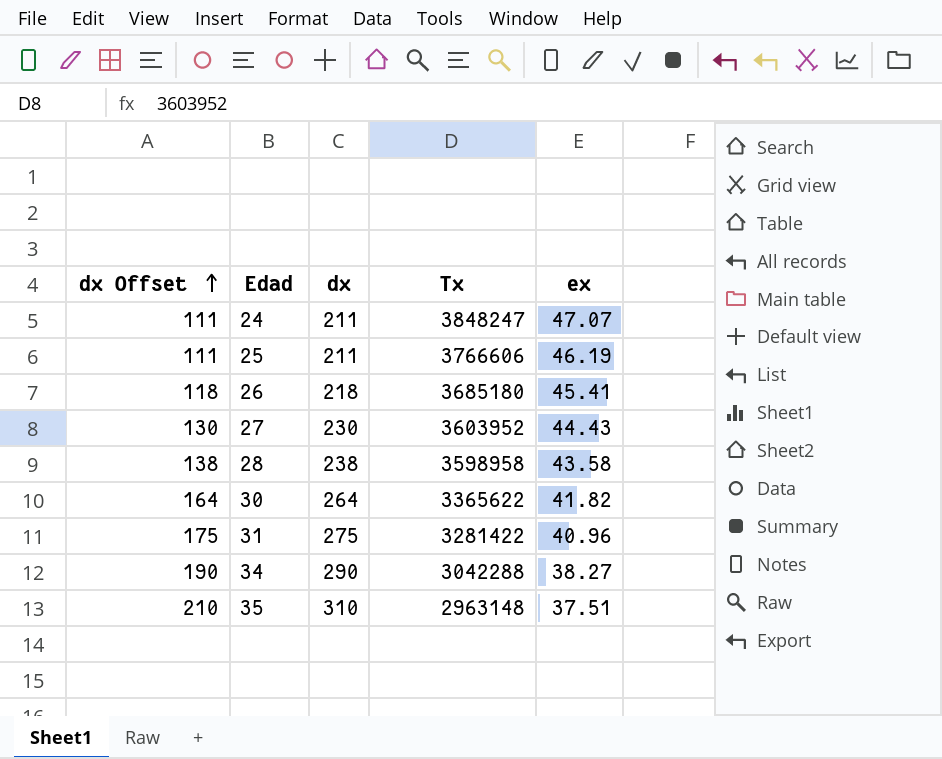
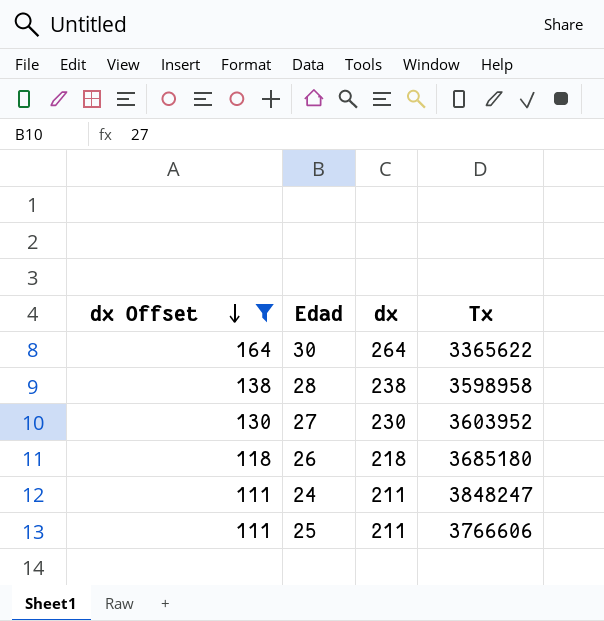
filter: none -> dx Offset <= 164
row order: dx Offset ascending -> dx Offset descending
column ex | position: 5 -> none

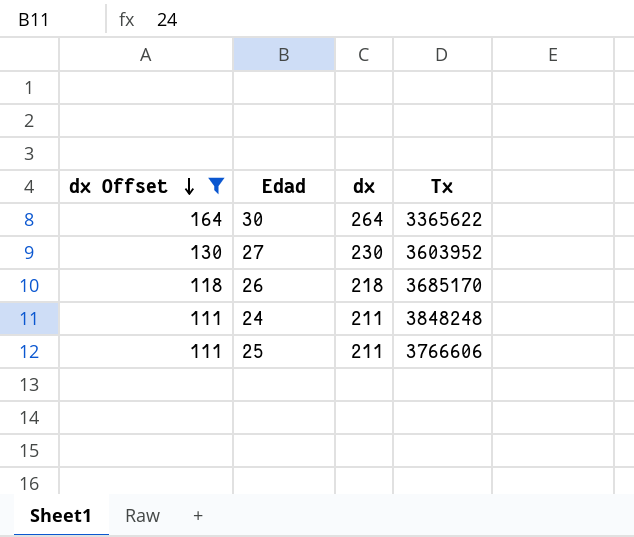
row 28: 138 | 238 | 3598958 -> none
26 | Tx: 3685180 -> 3685170
24 | Tx: 3848247 -> 3848248

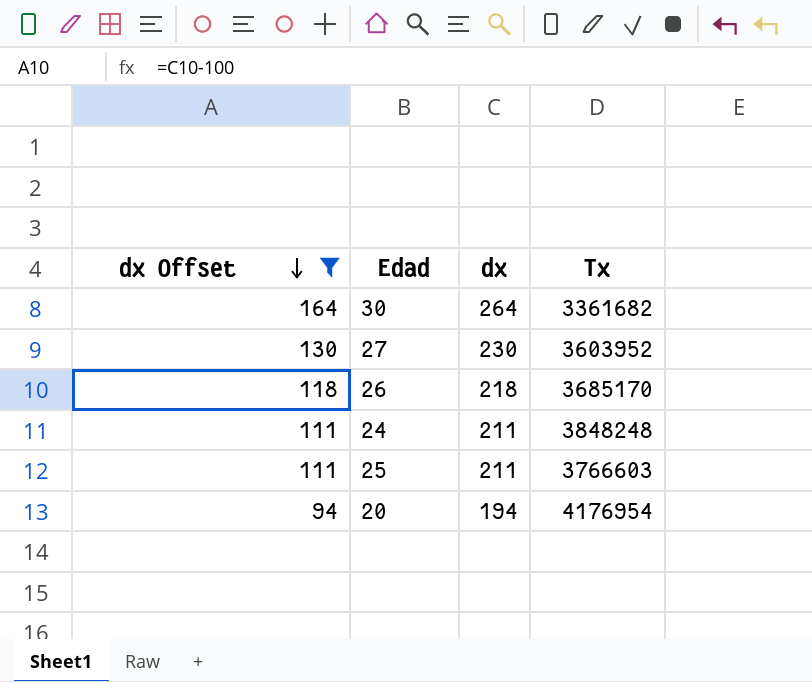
30 | Tx: 3365622 -> 3361682
25 | Tx: 3766606 -> 3766603
row 20: none -> 94 | 194 | 4176954

